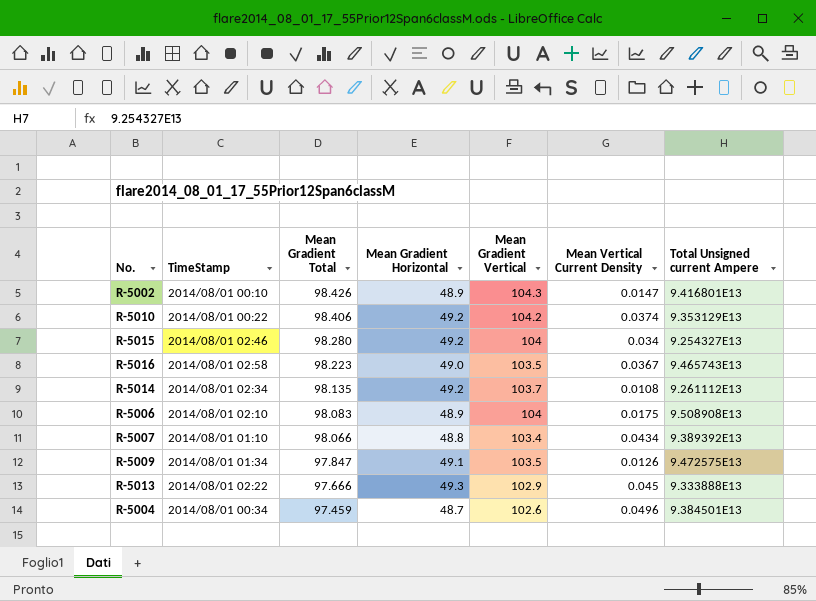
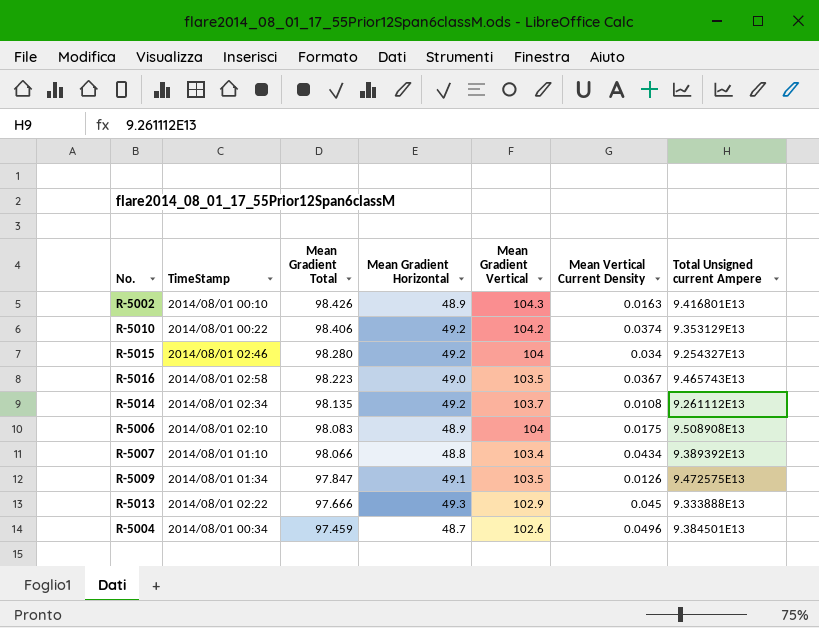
R-5002 | Mean Vertical Current Density: 0.0147 -> 0.0163

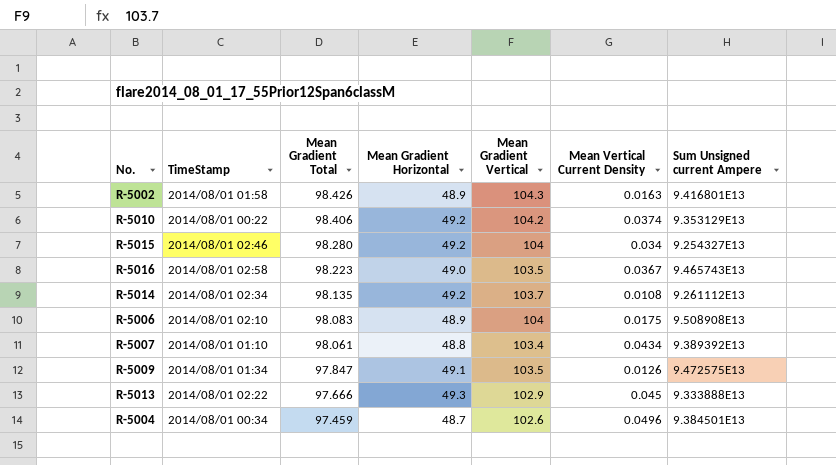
column name: Total Unsigned current Ampere -> Sum Unsigned current Ampere
R-5002 | TimeStamp: 2014/08/01 00:10 -> 2014/08/01 01:58
R-5007 | Mean Gradient Total: 98.066 -> 98.061

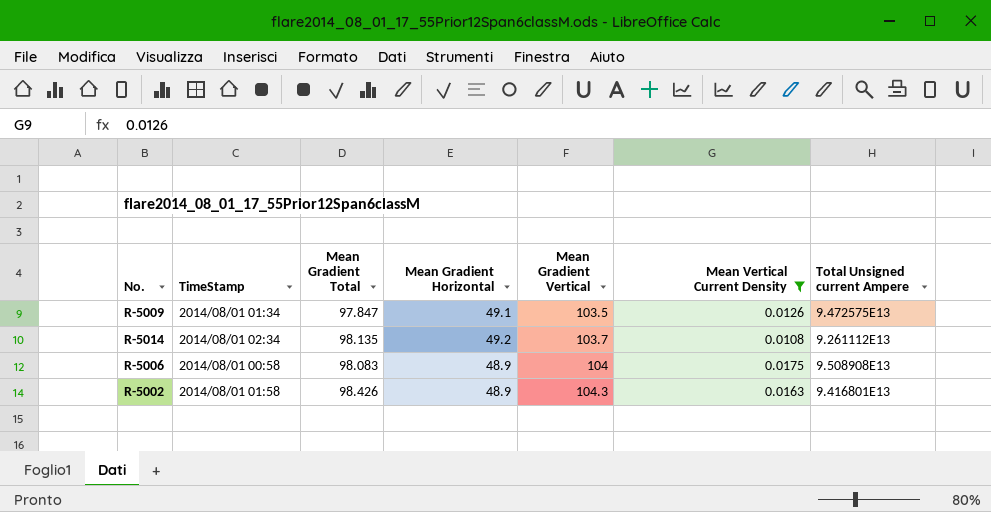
filter: none -> Mean Vertical Current Density <= 0.0175
row order: Mean Gradient Total descending -> Mean Gradient Vertical ascending
column name: Sum Unsigned current Ampere -> Total Unsigned current Ampere
R-5006 | TimeStamp: 2014/08/01 02:10 -> 2014/08/01 00:58

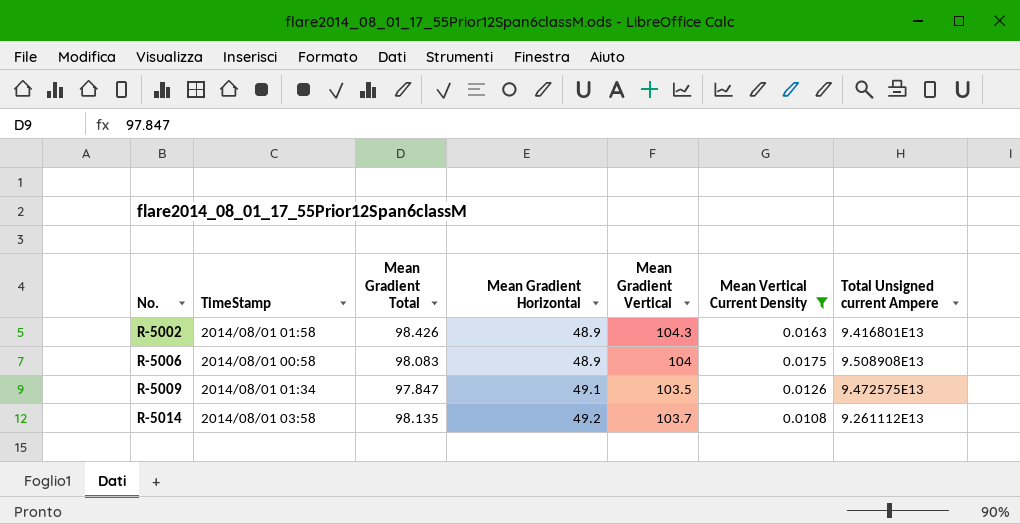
row order: Mean Gradient Vertical ascending -> No. ascending
R-5014 | TimeStamp: 2014/08/01 02:34 -> 2014/08/01 03:58

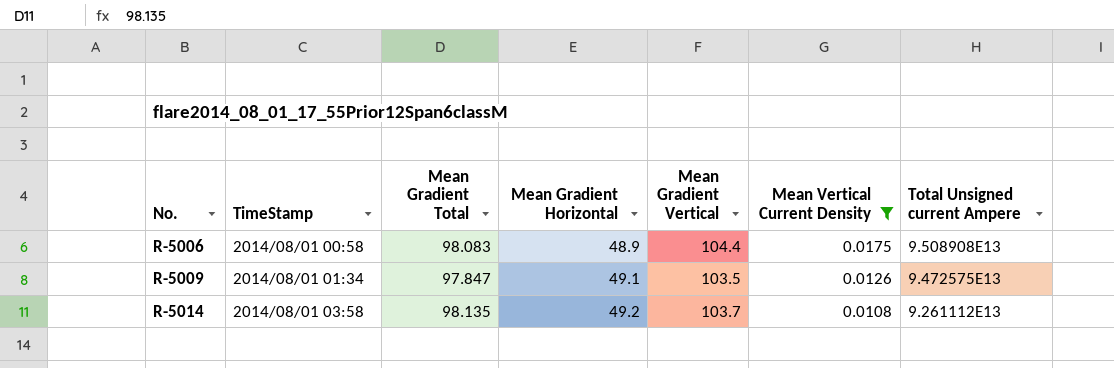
row R-5002: 2014/08/01 01:58 | 98.426 | 48.9 | 104.3 | 0.0163 | 9.416801E13 -> none
R-5006 | Mean Gradient Vertical: 104 -> 104.4

